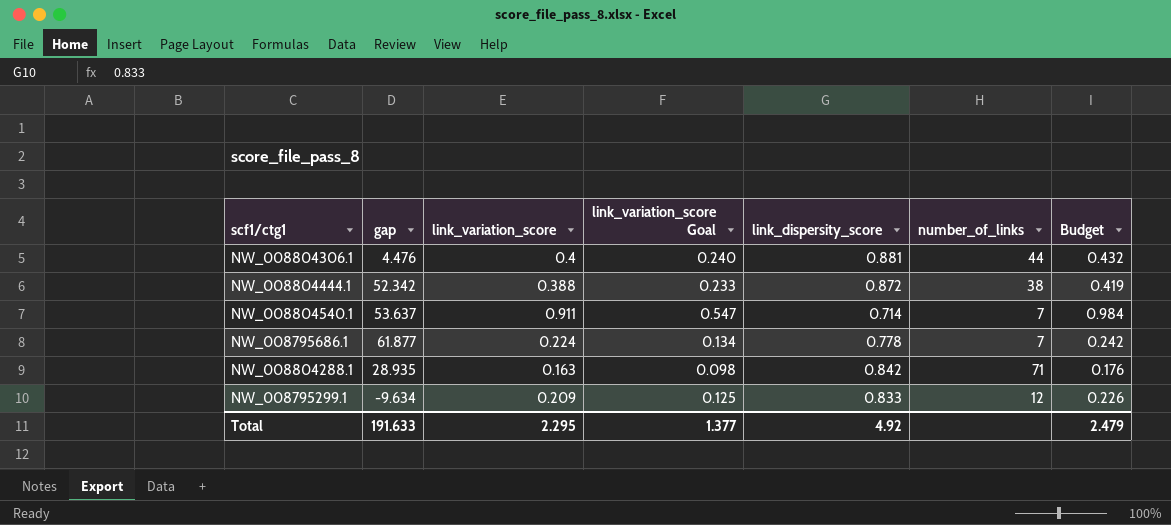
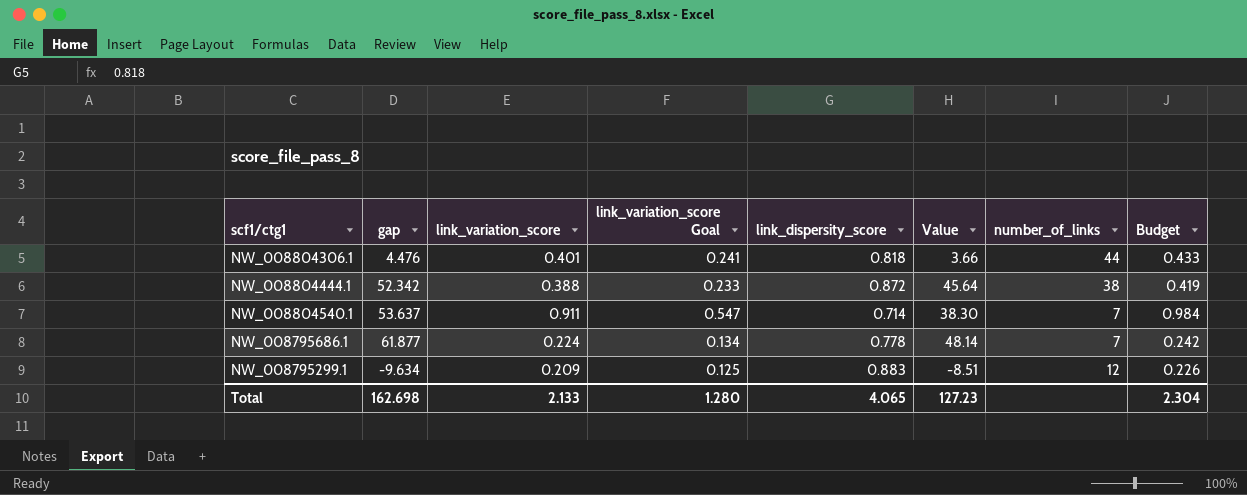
column Value | formula: none -> [gap] * [link_dispersity_score]
row NW_008804288.1: 28.935 | 0.163 | 0.098 | 0.842 | 71 | 0.176 -> none
NW_008804306.1 | link_variation_score: 0.4 -> 0.401
NW_008804306.1 | link_variation_score Goal: 0.240 -> 0.241
NW_008804306.1 | link_dispersity_score: 0.881 -> 0.818
NW_008804306.1 | Budget: 0.432 -> 0.433
NW_008795299.1 | link_dispersity_score: 0.833 -> 0.883
Total | gap: 191.633 -> 162.698
Total | link_variation_score: 2.295 -> 2.133
Total | link_variation_score Goal: 1.377 -> 1.280
Total | link_dispersity_score: 4.92 -> 4.065
Total | Budget: 2.479 -> 2.304

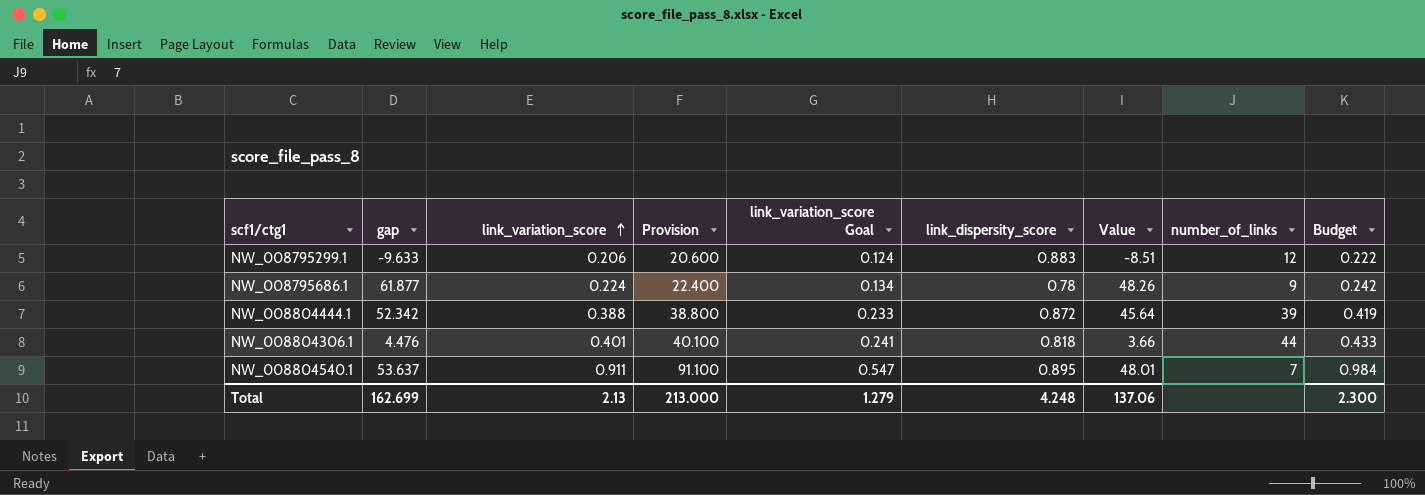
row order: none -> link_variation_score ascending
column Provision | formula: none -> [link_variation_score] * 100
NW_008795299.1 | gap: -9.634 -> -9.633
NW_008795299.1 | link_variation_score: 0.209 -> 0.206
NW_008795299.1 | link_variation_score Goal: 0.125 -> 0.124
NW_008795299.1 | Budget: 0.226 -> 0.222
NW_008795686.1 | link_dispersity_score: 0.778 -> 0.78
NW_008795686.1 | Value: 48.14 -> 48.26
NW_008795686.1 | number_of_links: 7 -> 9
NW_008804444.1 | number_of_links: 38 -> 39
NW_008804540.1 | link_dispersity_score: 0.714 -> 0.895
NW_008804540.1 | Value: 38.30 -> 48.01
Total | gap: 162.698 -> 162.699
Total | link_variation_score: 2.133 -> 2.13
Total | link_variation_score Goal: 1.280 -> 1.279
Total | link_dispersity_score: 4.065 -> 4.248
Total | Value: 127.23 -> 137.06
Total | Budget: 2.304 -> 2.300

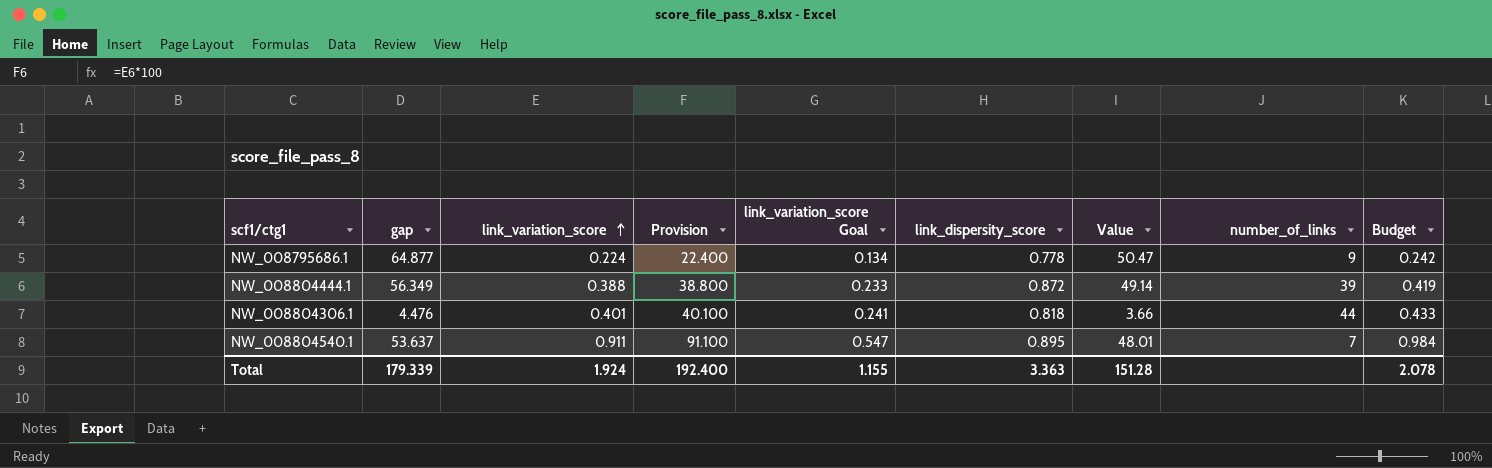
row NW_008795299.1: -9.633 | 0.206 | 20.600 | 0.124 | 0.883 | -8.51 | 12 | 0.222 -> none
NW_008795686.1 | gap: 61.877 -> 64.877
NW_008795686.1 | link_dispersity_score: 0.78 -> 0.778
NW_008795686.1 | Value: 48.26 -> 50.47
NW_008804444.1 | gap: 52.342 -> 56.349
NW_008804444.1 | Value: 45.64 -> 49.14
Total | gap: 162.699 -> 179.339
Total | link_variation_score: 2.13 -> 1.924
Total | Provision: 213.000 -> 192.400
Total | link_variation_score Goal: 1.279 -> 1.155
Total | link_dispersity_score: 4.248 -> 3.363
Total | Value: 137.06 -> 151.28
Total | Budget: 2.300 -> 2.078

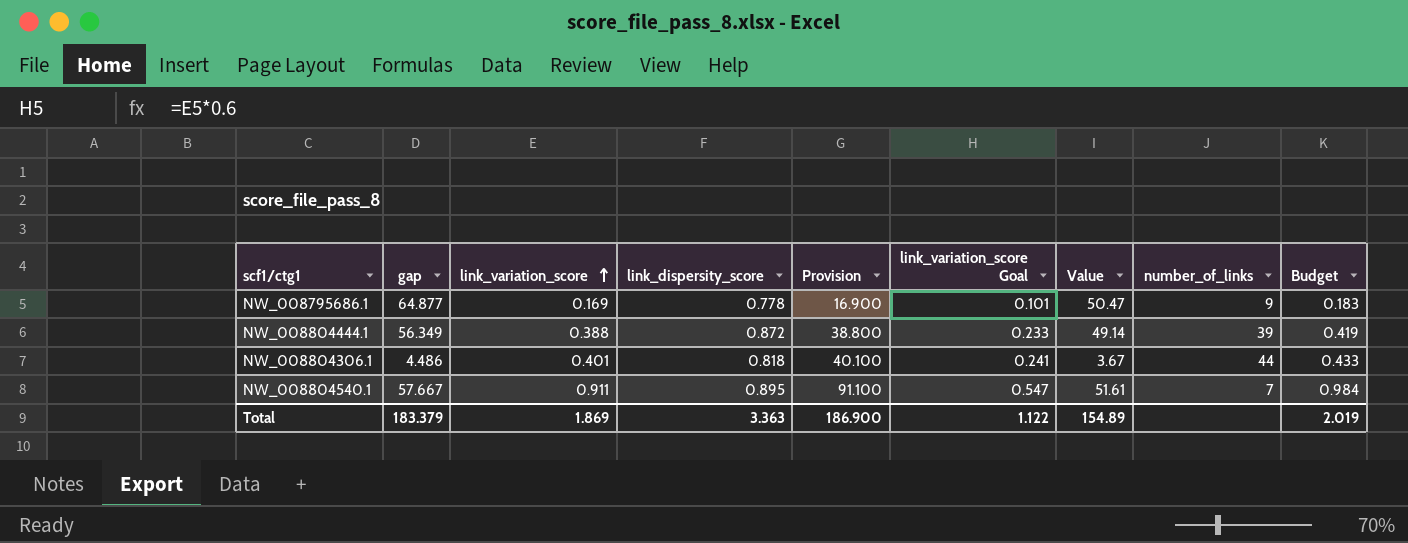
column link_dispersity_score | position: 6 -> 4
NW_008795686.1 | link_variation_score: 0.224 -> 0.169
NW_008795686.1 | Provision: 22.400 -> 16.900
NW_008795686.1 | link_variation_score Goal: 0.134 -> 0.101
NW_008795686.1 | Budget: 0.242 -> 0.183
NW_008804306.1 | gap: 4.476 -> 4.486
NW_008804306.1 | Value: 3.66 -> 3.67
NW_008804540.1 | gap: 53.637 -> 57.667
NW_008804540.1 | Value: 48.01 -> 51.61
Total | gap: 179.339 -> 183.379
Total | link_variation_score: 1.924 -> 1.869
Total | Provision: 192.400 -> 186.900
Total | link_variation_score Goal: 1.155 -> 1.122
Total | Value: 151.28 -> 154.89
Total | Budget: 2.078 -> 2.019

